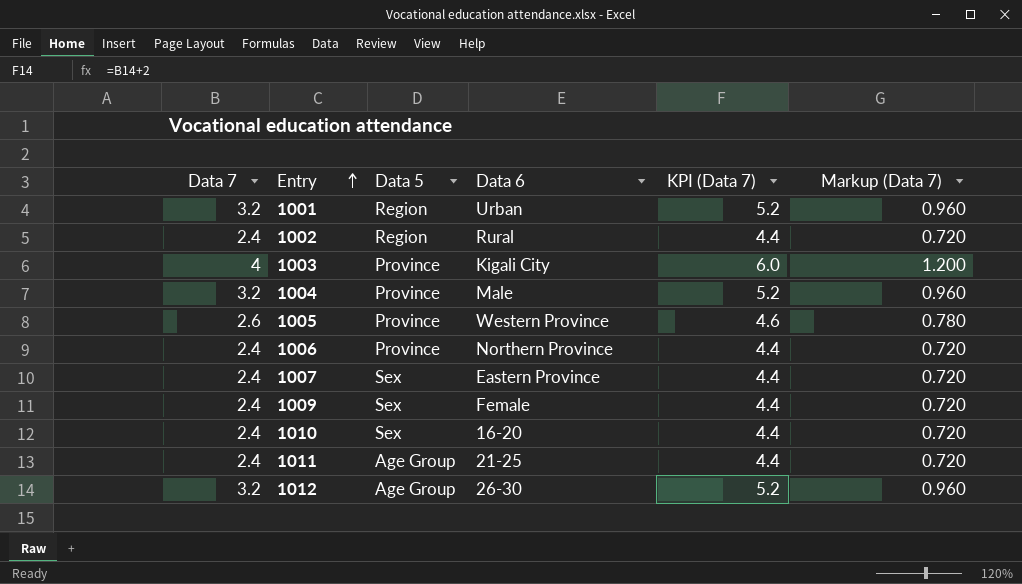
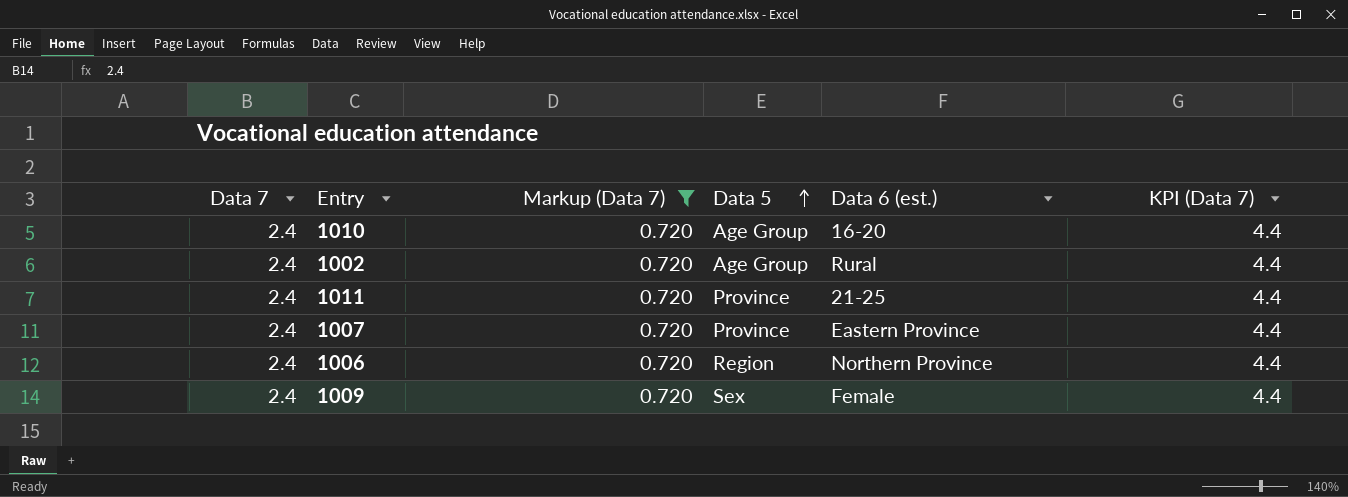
filter: none -> Markup (Data 7) = 0.720
row order: Entry ascending -> Data 5 ascending
column Markup (Data 7) | position: 6 -> 3
column name: Data 6 -> Data 6 (est.)
1010 | Data 5: Sex -> Age Group
1002 | Data 5: Region -> Age Group
1011 | Data 5: Age Group -> Province
1007 | Data 5: Sex -> Province
1006 | Data 5: Province -> Region

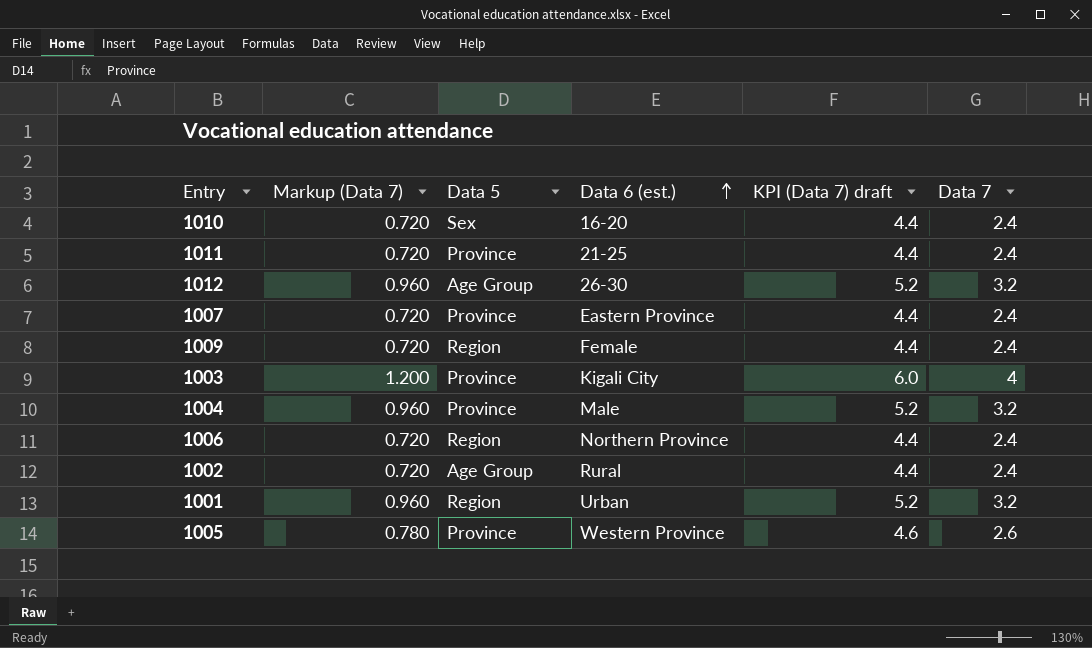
filter: Markup (Data 7) = 0.720 -> none
row order: Data 5 ascending -> Data 6 (est.) ascending
column name: KPI (Data 7) -> KPI (Data 7) draft
column Data 7 | position: 1 -> 6
1010 | Data 5: Age Group -> Sex
1009 | Data 5: Sex -> Region

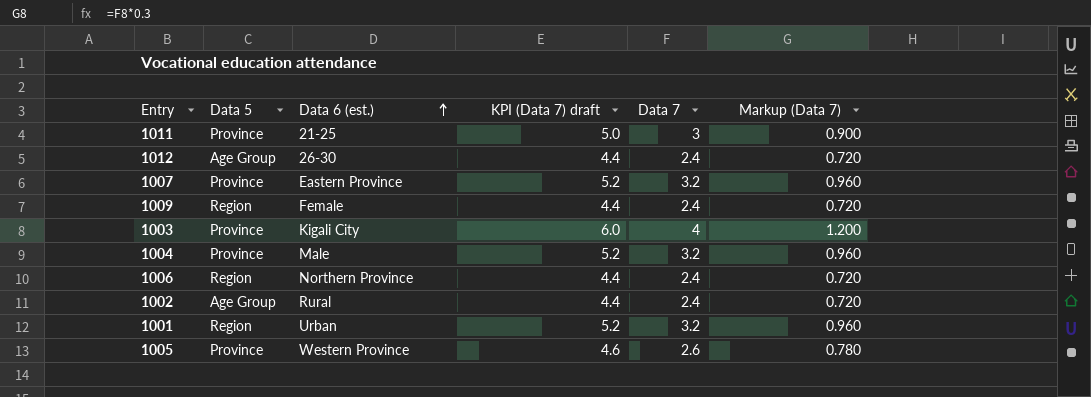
column Markup (Data 7) | position: 2 -> 6
row 1010: 0.720 | Sex | 16-20 | 4.4 | 2.4 -> none
1011 | KPI (Data 7) draft: 4.4 -> 5.0
1011 | Data 7: 2.4 -> 3
1011 | Markup (Data 7): 0.720 -> 0.900
1012 | KPI (Data 7) draft: 5.2 -> 4.4
1012 | Data 7: 3.2 -> 2.4
1012 | Markup (Data 7): 0.960 -> 0.720
1007 | KPI (Data 7) draft: 4.4 -> 5.2
1007 | Data 7: 2.4 -> 3.2
1007 | Markup (Data 7): 0.720 -> 0.960

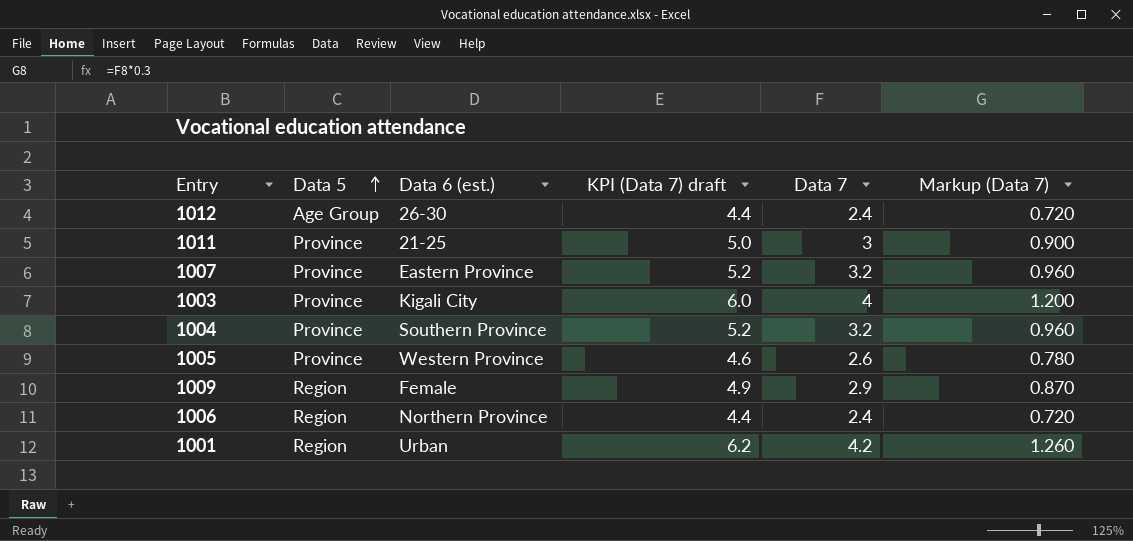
row order: Data 6 (est.) ascending -> Data 5 ascending
row 1002: Age Group | Rural | 4.4 | 2.4 | 0.720 -> none
1004 | Data 6 (est.): Male -> Southern Province
1009 | KPI (Data 7) draft: 4.4 -> 4.9
1009 | Data 7: 2.4 -> 2.9
1009 | Markup (Data 7): 0.720 -> 0.870
1001 | KPI (Data 7) draft: 5.2 -> 6.2
1001 | Data 7: 3.2 -> 4.2
1001 | Markup (Data 7): 0.960 -> 1.260

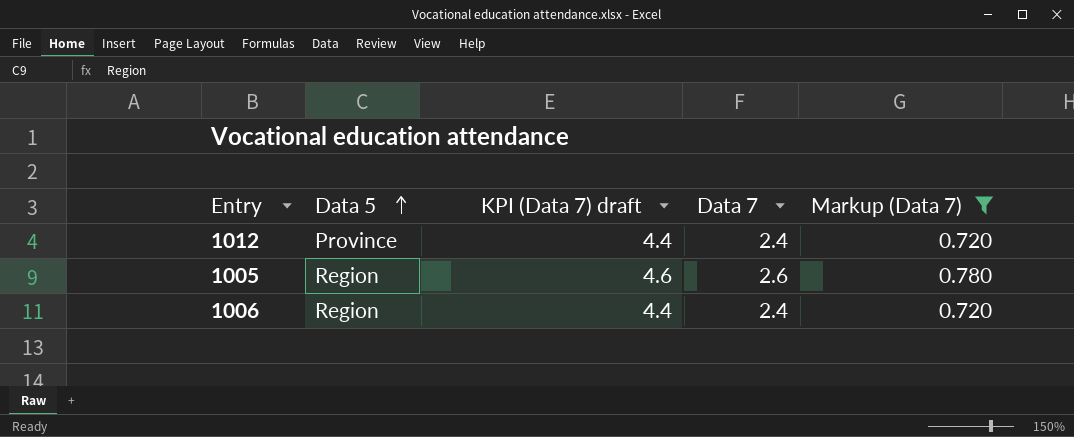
filter: none -> Markup (Data 7) <= 0.780
column Data 6 (est.) | position: 3 -> none
1012 | Data 5: Age Group -> Province
1005 | Data 5: Province -> Region

